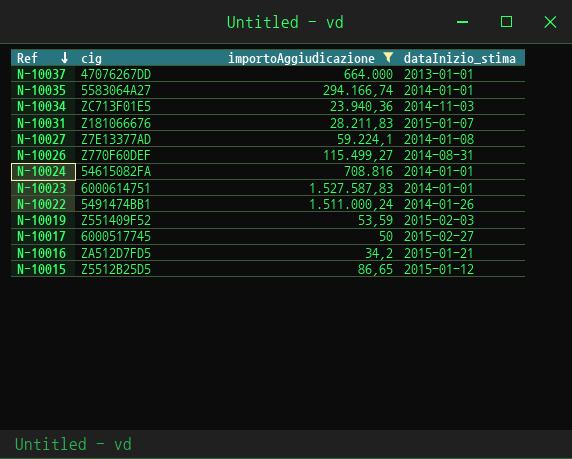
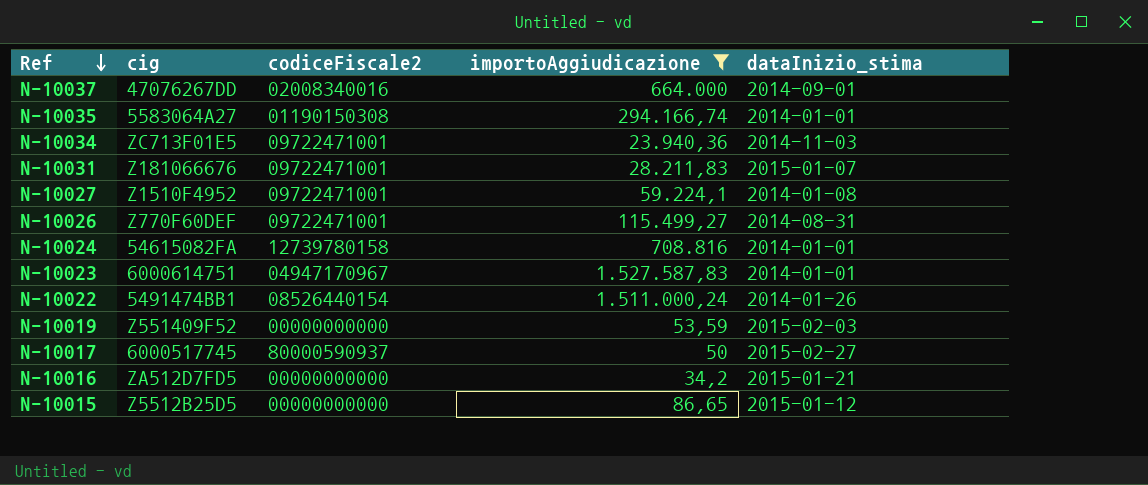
column codiceFiscale2 | position: none -> 3
N-10037 | dataInizio_stima: 2013-01-01 -> 2014-09-01
N-10027 | cig: Z7E13377AD -> Z1510F4952

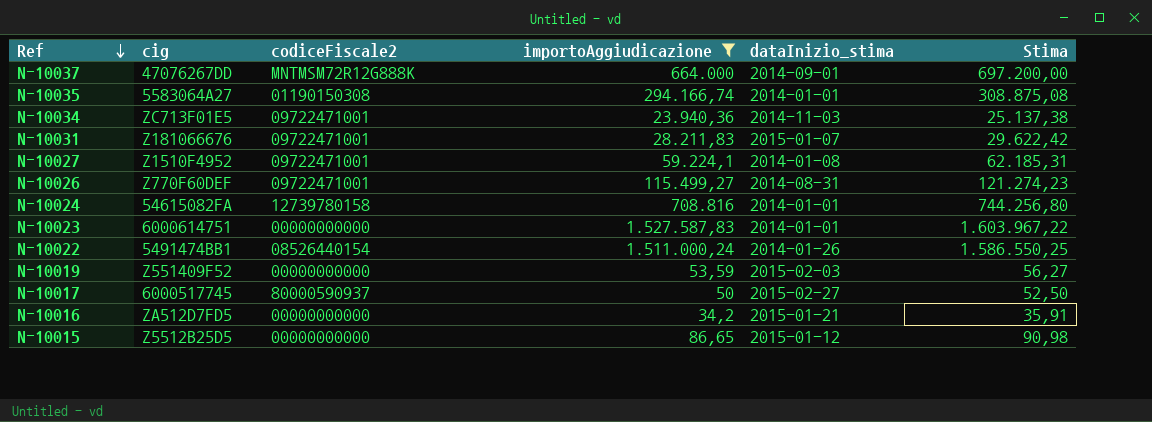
column Stima | formula: none -> [importoAggiudicazione] * 1,05
N-10037 | codiceFiscale2: 02008340016 -> MNTMSM72R12G888K
N-10023 | codiceFiscale2: 04947170967 -> 00000000000

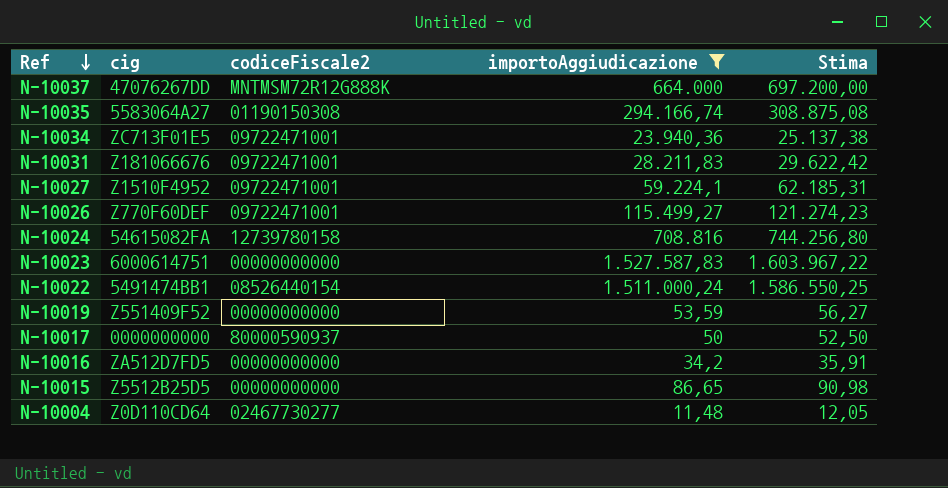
column dataInizio_stima | position: 5 -> none
N-10017 | cig: 6000517745 -> 0000000000
row N-10004: none -> Z0D110CD64 | 02467730277 | 11,48 | 12,05

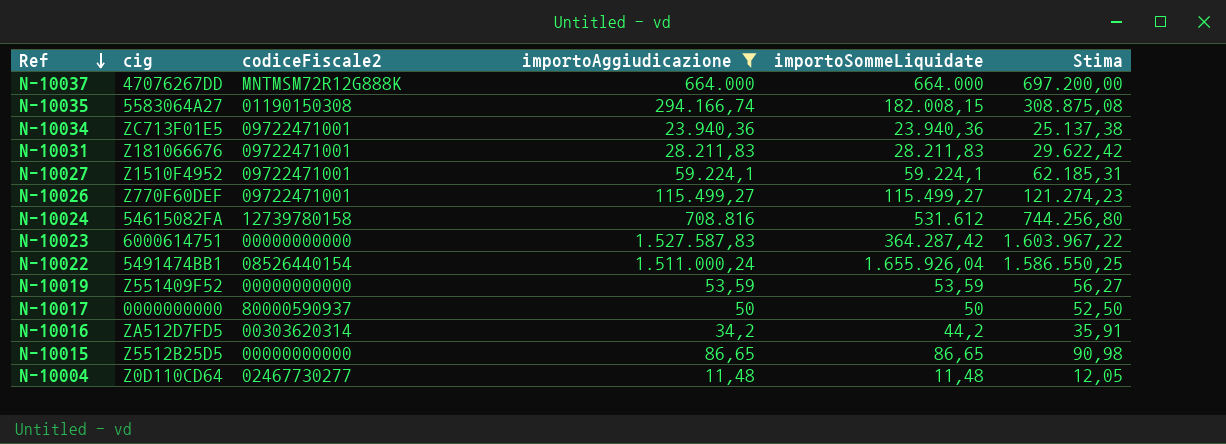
column importoSommeLiquidate | position: none -> 5
N-10016 | codiceFiscale2: 00000000000 -> 00303620314

